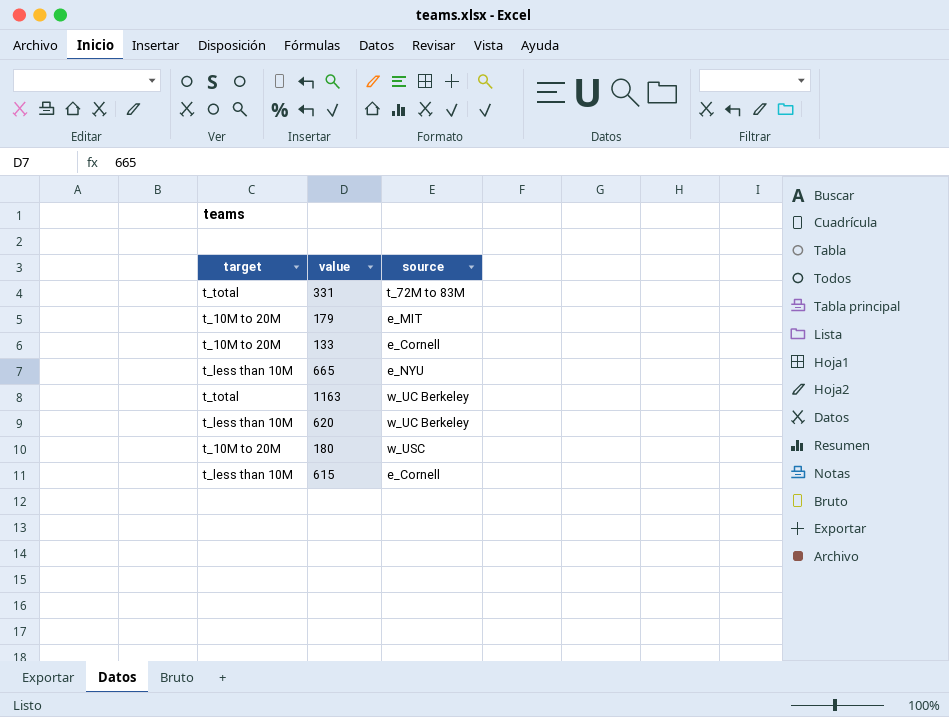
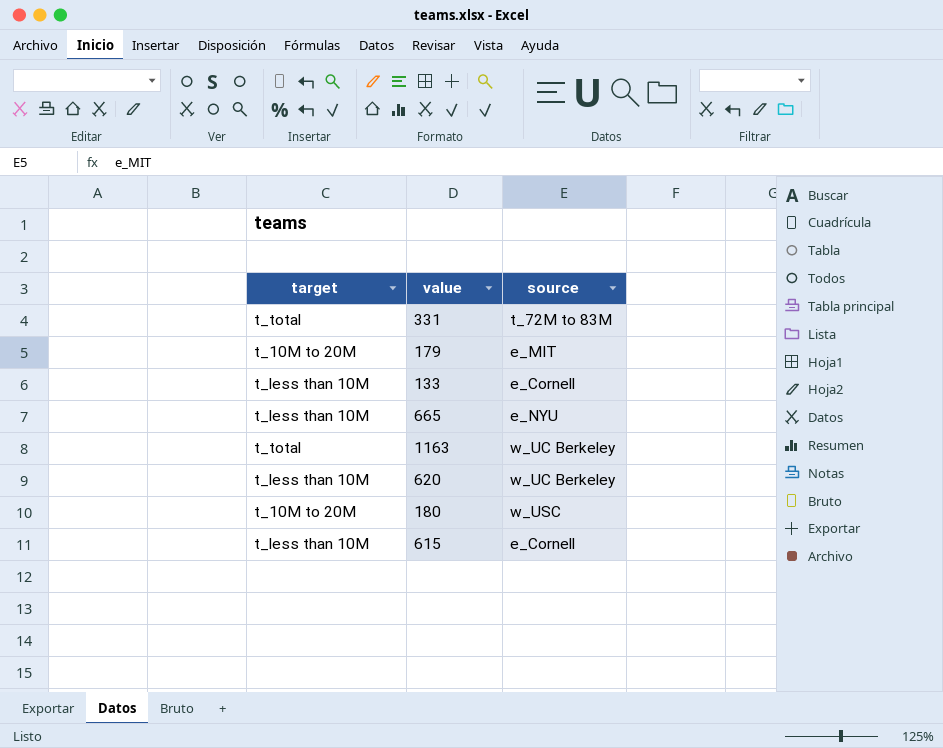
133 | target: t_10M to 20M -> t_less than 10M

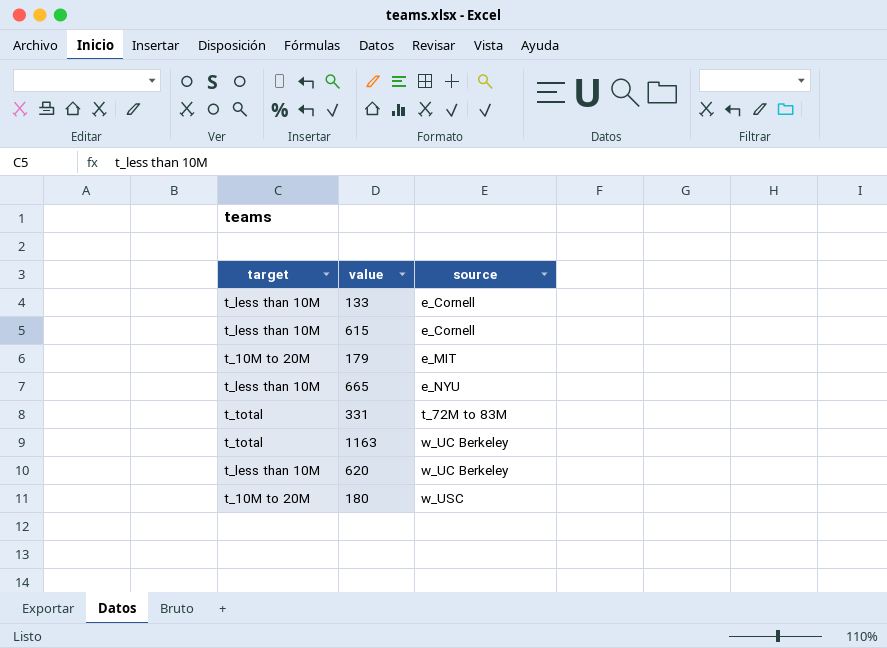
row order: none -> source ascending

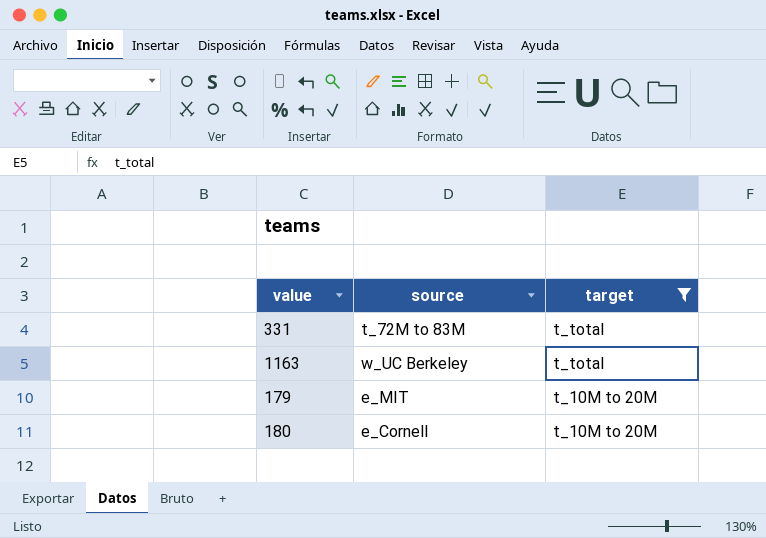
filter: none -> target != t_less than 10M
row order: source ascending -> target descending
column target | position: 1 -> 3
180 | source: w_USC -> e_Cornell

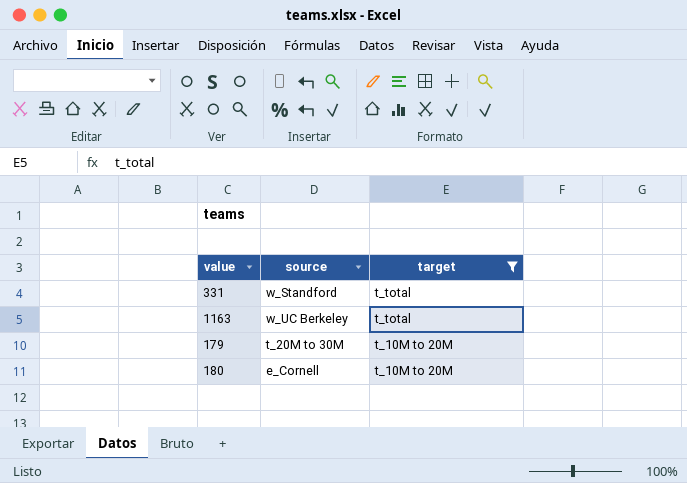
331 | source: t_72M to 83M -> w_Standford
179 | source: e_MIT -> t_20M to 30M

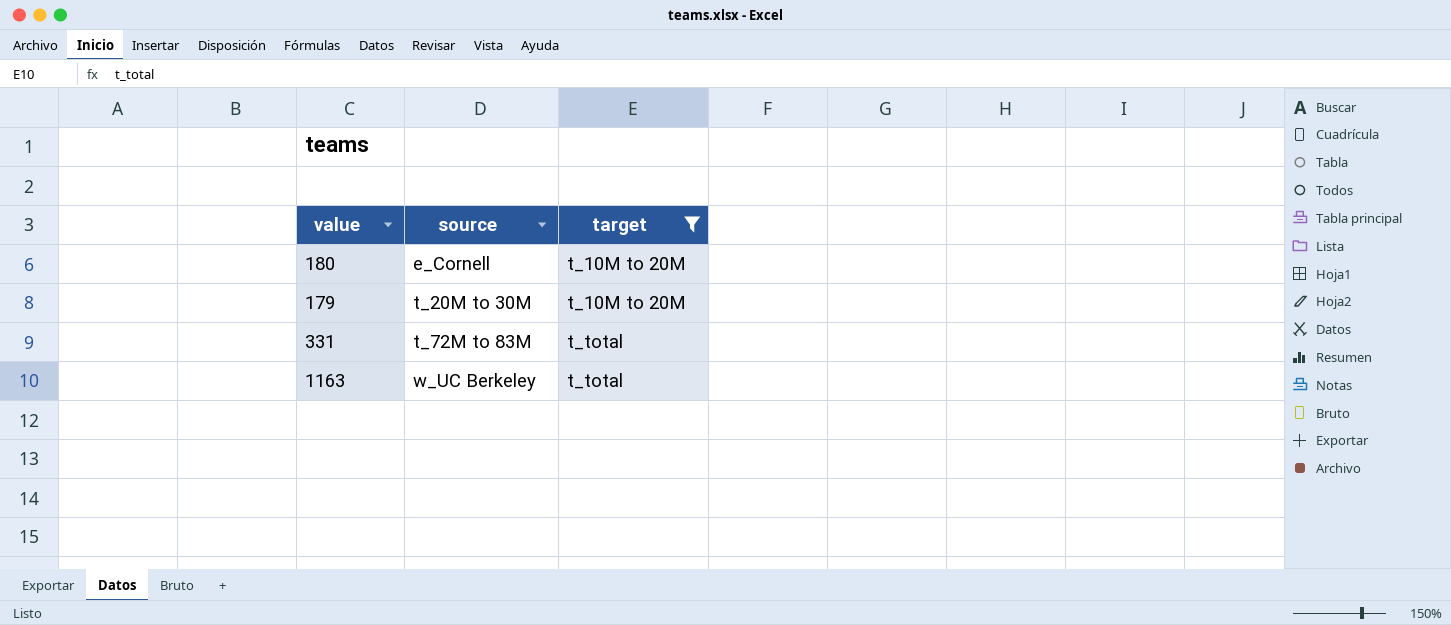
row order: target descending -> source ascending
331 | source: w_Standford -> t_72M to 83M

